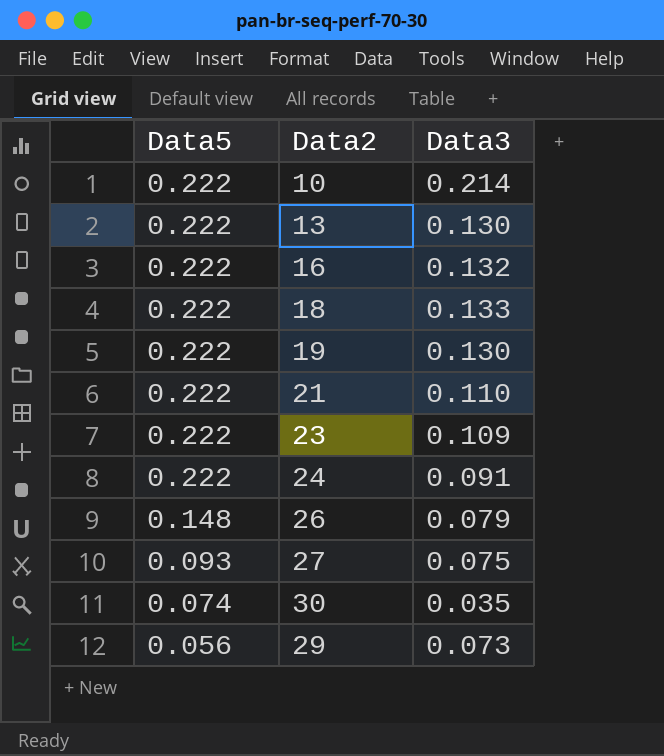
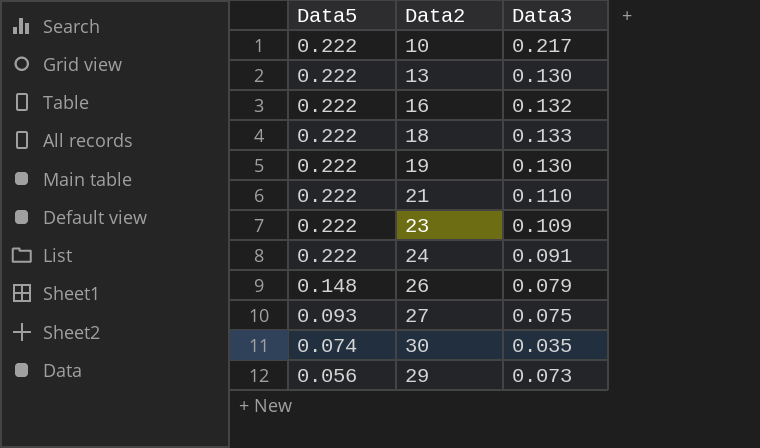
10 | Data3: 0.214 -> 0.217

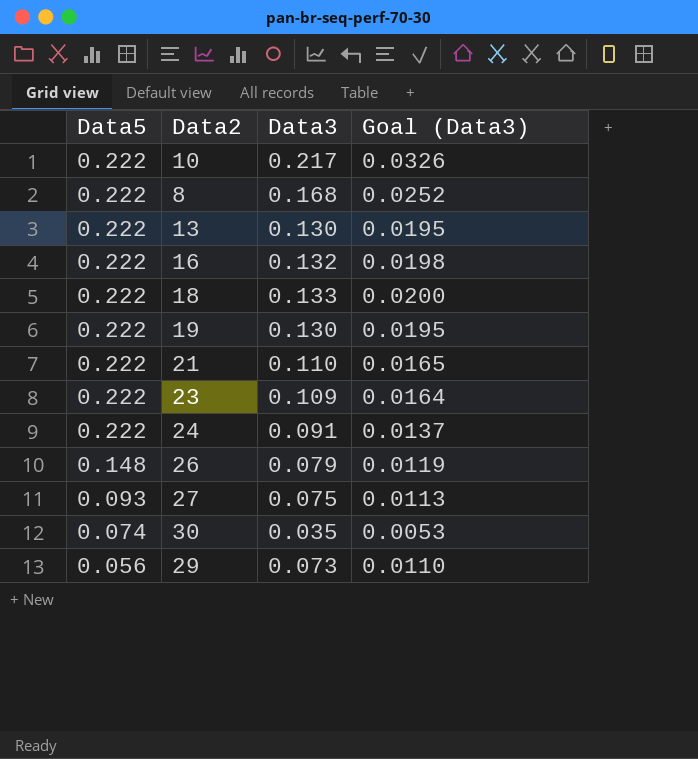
column Goal (Data3) | formula: none -> [Data3] * 0.15
row 8: none -> 0.222 | 0.168 | 0.0252

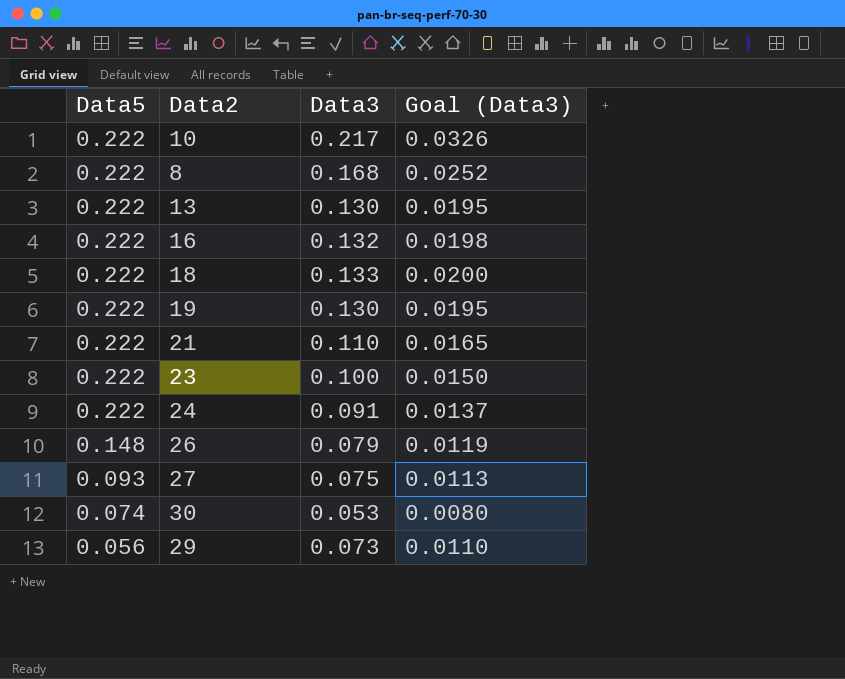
23 | Data3: 0.109 -> 0.100
23 | Goal (Data3): 0.0164 -> 0.0150
30 | Data3: 0.035 -> 0.053
30 | Goal (Data3): 0.0053 -> 0.0080

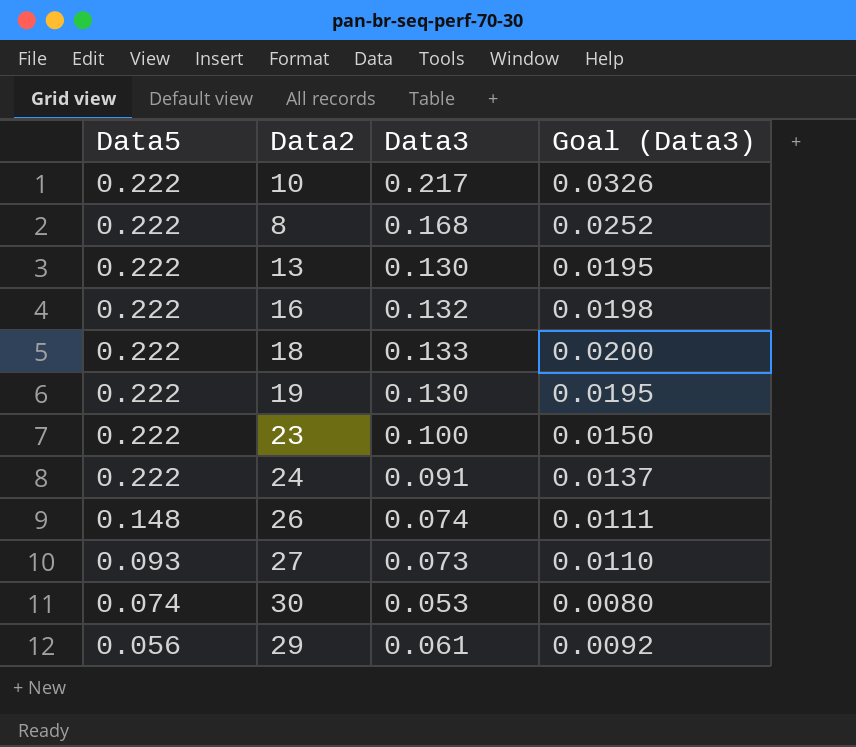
row 21: 0.222 | 0.110 | 0.0165 -> none
26 | Data3: 0.079 -> 0.074
26 | Goal (Data3): 0.0119 -> 0.0111
27 | Data3: 0.075 -> 0.073
27 | Goal (Data3): 0.0113 -> 0.0110
29 | Data3: 0.073 -> 0.061
29 | Goal (Data3): 0.0110 -> 0.0092

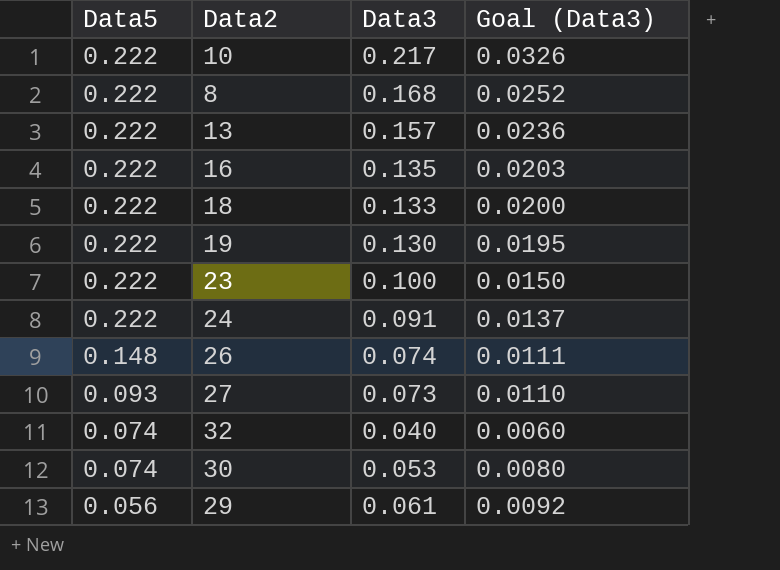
13 | Data3: 0.130 -> 0.157
13 | Goal (Data3): 0.0195 -> 0.0236
16 | Data3: 0.132 -> 0.135
16 | Goal (Data3): 0.0198 -> 0.0203
row 32: none -> 0.074 | 0.040 | 0.0060

